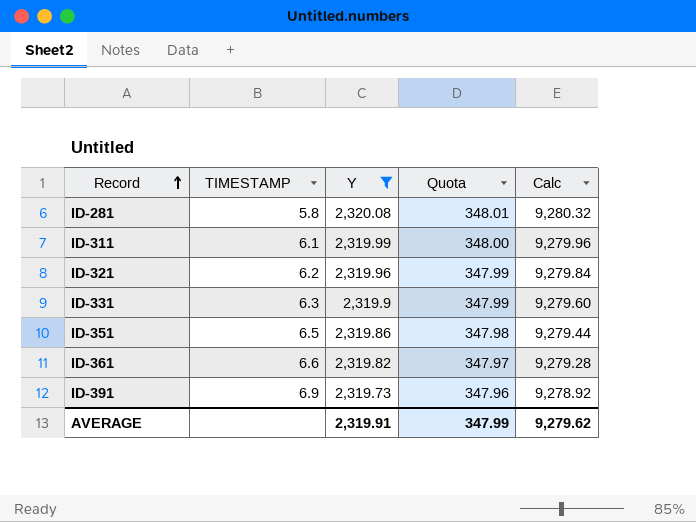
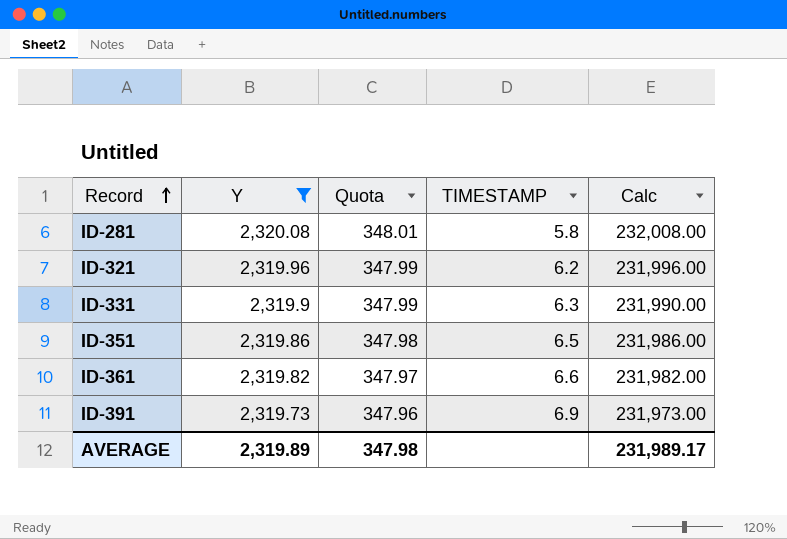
column TIMESTAMP | position: 2 -> 4
column Calc | formula: [Y] * 4 -> [Y] * 100
row ID-311: 6.1 | 2,319.99 | 348.00 | 9,279.96 -> none
AVERAGE | Y: 2,319.91 -> 2,319.89
AVERAGE | Quota: 347.99 -> 347.98
AVERAGE | Calc: 9,279.62 -> 231,989.17

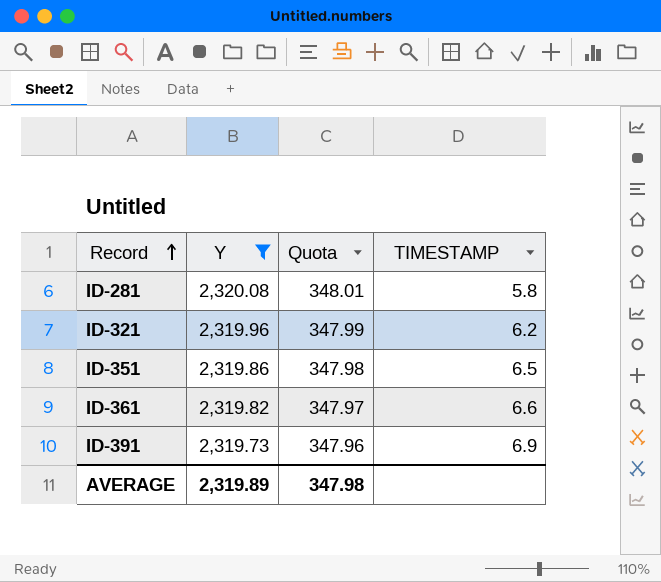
column Calc | formula: [Y] * 100 -> none
row ID-331: 2,319.9 | 347.99 | 6.3 | 231,990.00 -> none

